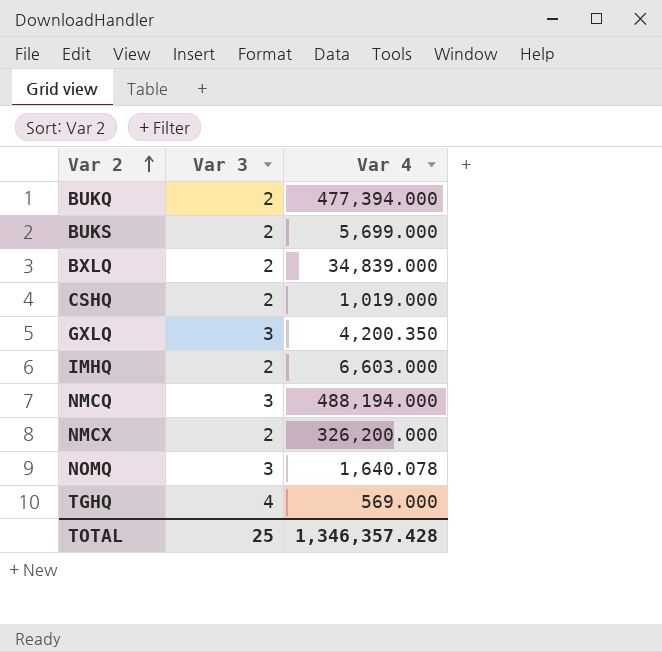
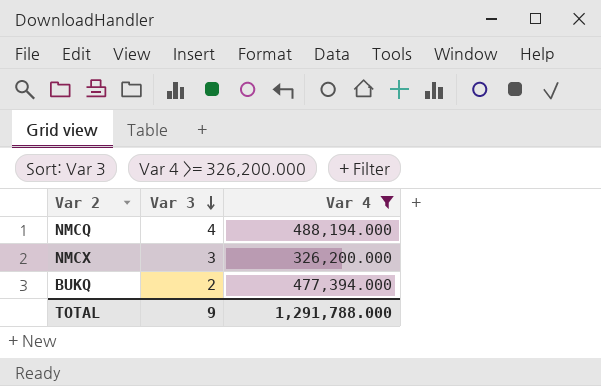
filter: none -> Var 4 >= 326,200.000
row order: Var 2 ascending -> Var 3 descending
NMCQ | Var 3: 3 -> 4
NMCX | Var 3: 2 -> 3
TOTAL | Var 3: 25 -> 9
TOTAL | Var 4: 1,346,357.428 -> 1,291,788.000

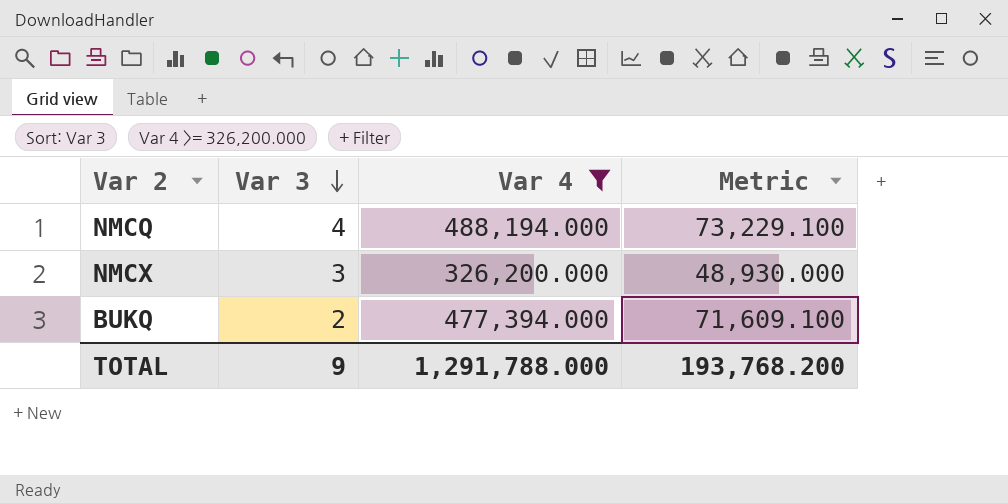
column Metric | formula: none -> [Var 4] * 0.15

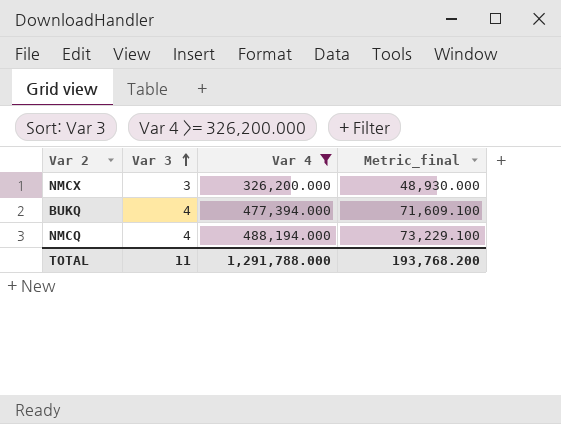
row order: Var 3 descending -> Var 3 ascending
column name: Metric -> Metric_final
BUKQ | Var 3: 2 -> 4
TOTAL | Var 3: 9 -> 11

